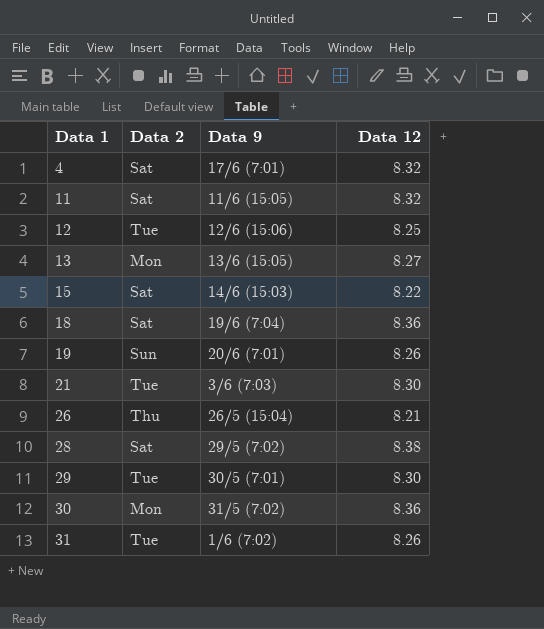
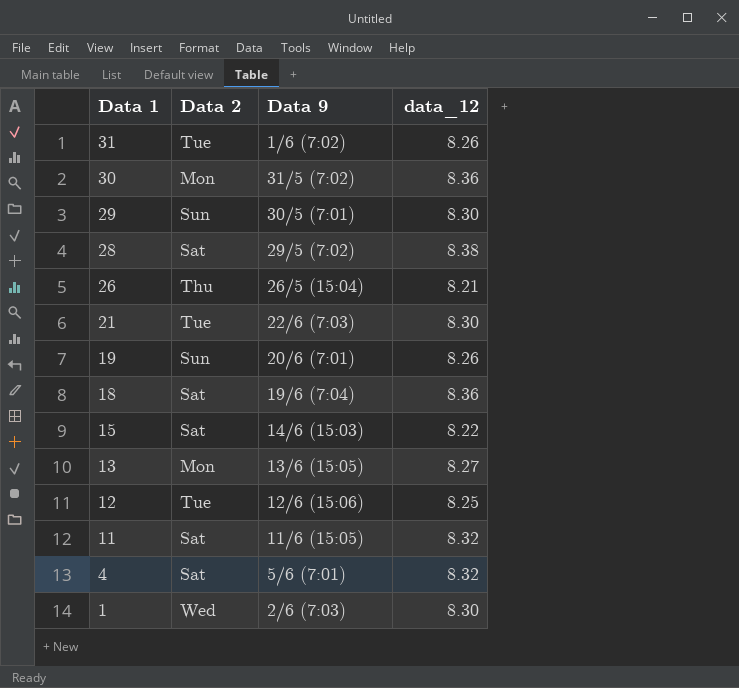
row order: Data 1 ascending -> Data 1 descending
column name: Data 12 -> data_12
29 | Data 2: Tue -> Sun
21 | Data 9: 3/6 (7:03) -> 22/6 (7:03)
4 | Data 9: 17/6 (7:01) -> 5/6 (7:01)
row 1: none -> Wed | 2/6 (7:03) | 8.30

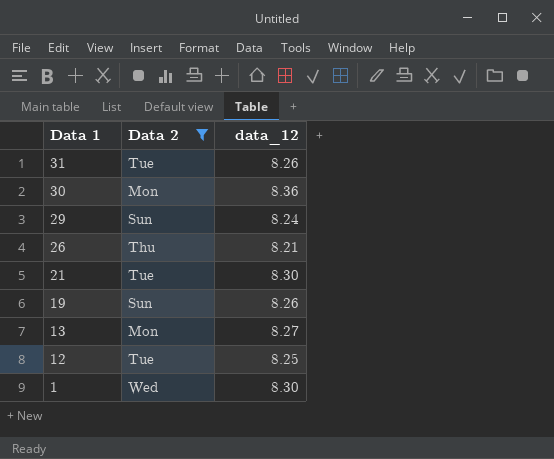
filter: none -> Data 2 != Sat
column Data 9 | position: 3 -> none
29 | data_12: 8.30 -> 8.24

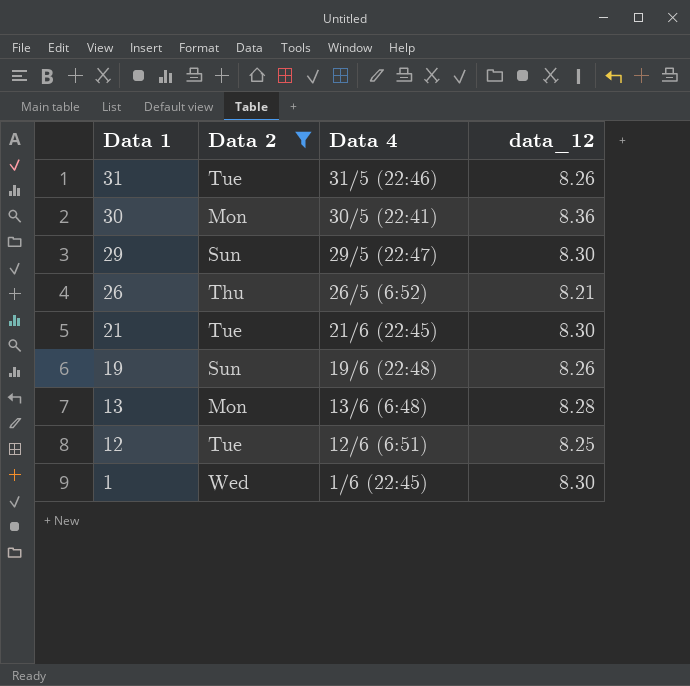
column Data 4 | position: none -> 3
29 | data_12: 8.24 -> 8.30
13 | data_12: 8.27 -> 8.28

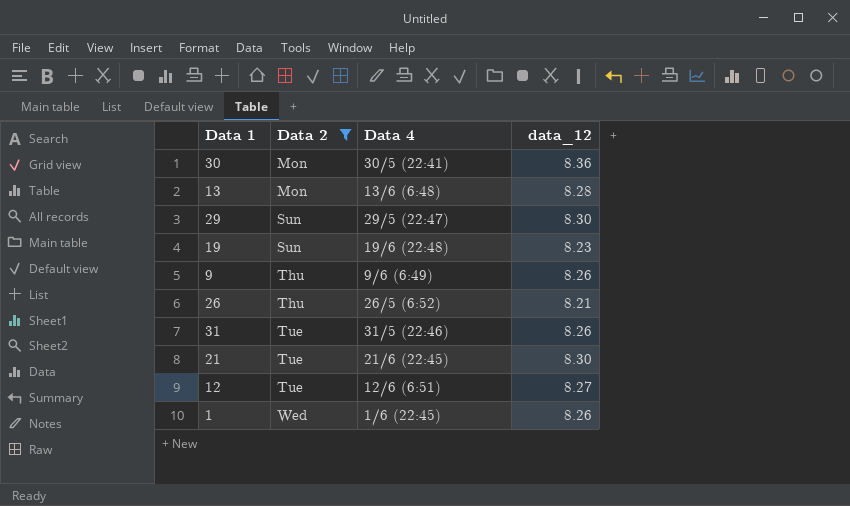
row order: Data 1 descending -> Data 2 ascending
19 | data_12: 8.26 -> 8.23
row 9: none -> Thu | 9/6 (6:49) | 8.26
12 | data_12: 8.25 -> 8.27
1 | data_12: 8.30 -> 8.26

